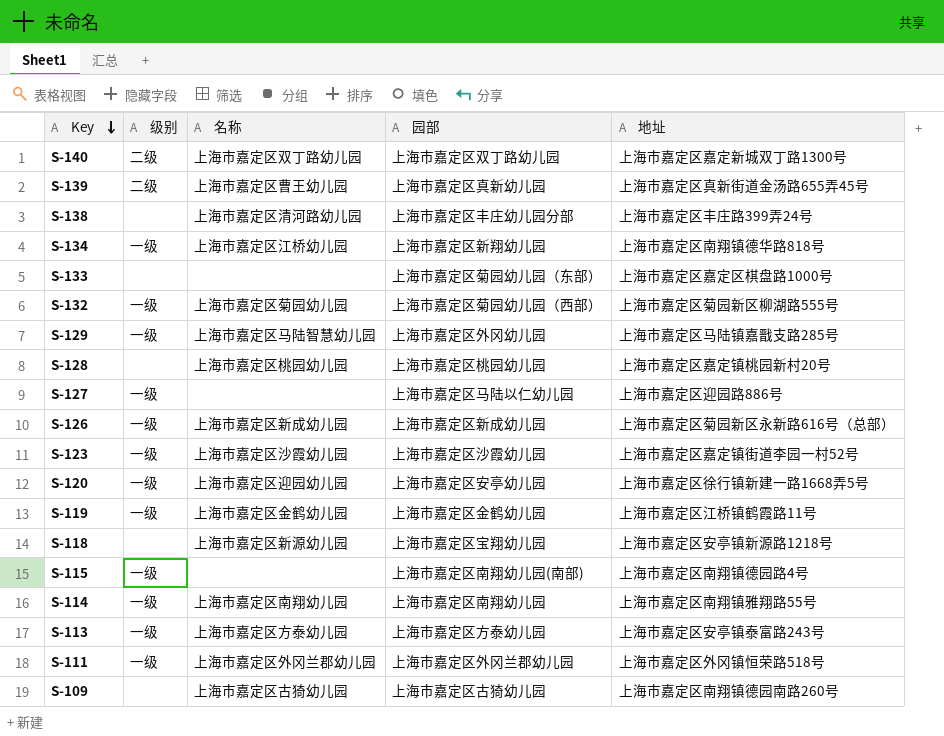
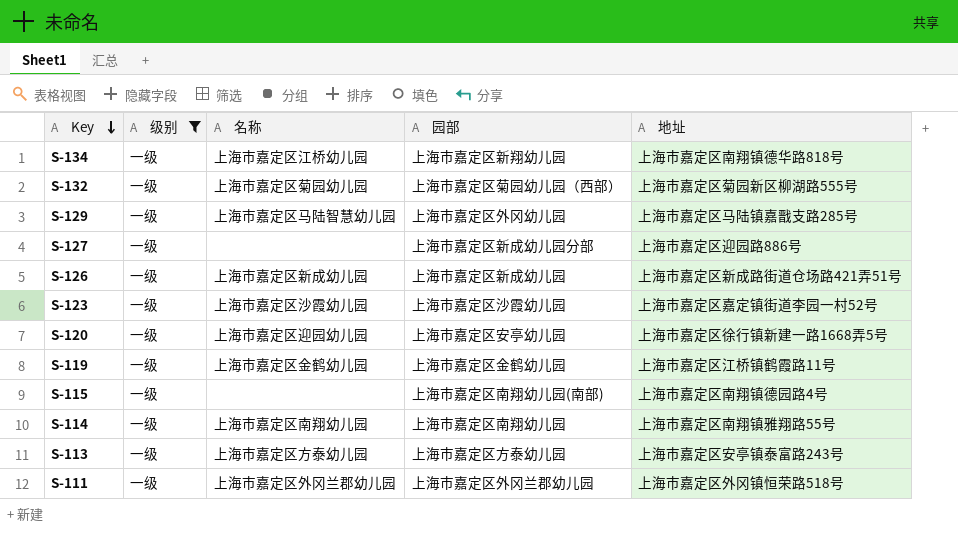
filter: none -> 级别 = 一级
S-127 | 园部: 上海市嘉定区马陆以仁幼儿园 -> 上海市嘉定区新成幼儿园分部
S-126 | 地址: 上海市嘉定区菊园新区永新路616号（总部） -> 上海市嘉定区新成路街道仓场路421弄51号

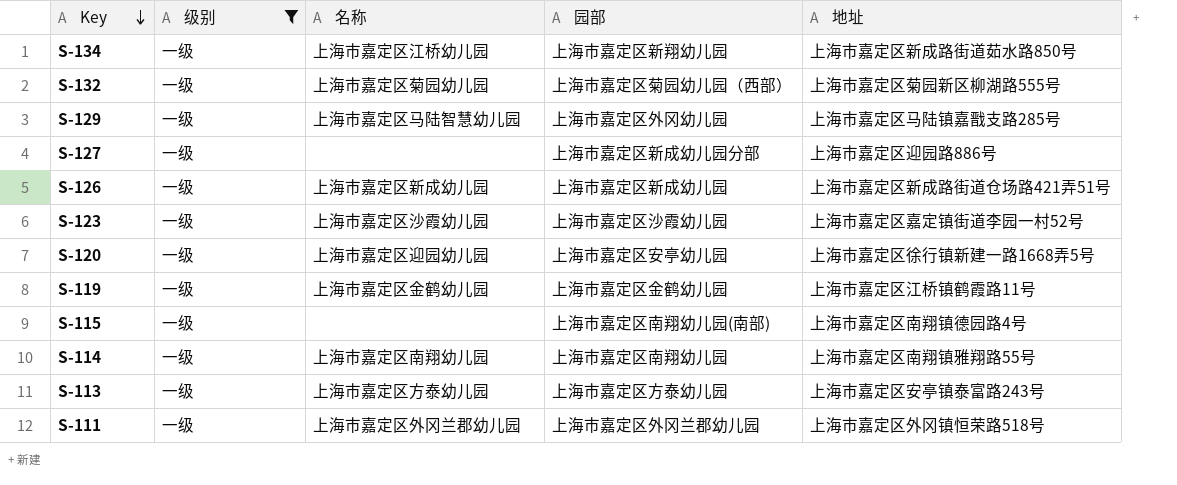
S-134 | 地址: 上海市嘉定区南翔镇德华路818号 -> 上海市嘉定区新成路街道茹水路850号

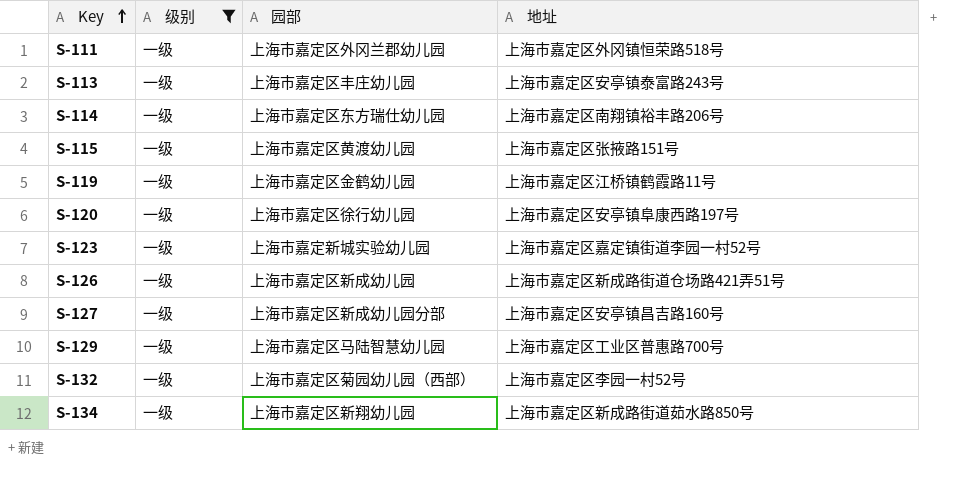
row order: Key descending -> Key ascending
column 名称 | position: 3 -> none
S-113 | 园部: 上海市嘉定区方泰幼儿园 -> 上海市嘉定区丰庄幼儿园
S-114 | 园部: 上海市嘉定区南翔幼儿园 -> 上海市嘉定区东方瑞仕幼儿园
S-114 | 地址: 上海市嘉定区南翔镇雅翔路55号 -> 上海市嘉定区南翔镇裕丰路206号
S-115 | 园部: 上海市嘉定区南翔幼儿园(南部) -> 上海市嘉定区黄渡幼儿园
S-115 | 地址: 上海市嘉定区南翔镇德园路4号 -> 上海市嘉定区张掖路151号
S-120 | 园部: 上海市嘉定区安亭幼儿园 -> 上海市嘉定区徐行幼儿园
S-120 | 地址: 上海市嘉定区徐行镇新建一路1668弄5号 -> 上海市嘉定区安亭镇阜康西路197号
S-123 | 园部: 上海市嘉定区沙霞幼儿园 -> 上海市嘉定新城实验幼儿园
S-127 | 地址: 上海市嘉定区迎园路886号 -> 上海市嘉定区安亭镇昌吉路160号
S-129 | 园部: 上海市嘉定区外冈幼儿园 -> 上海市嘉定区马陆智慧幼儿园
S-129 | 地址: 上海市嘉定区马陆镇嘉戬支路285号 -> 上海市嘉定区工业区普惠路700号
S-132 | 地址: 上海市嘉定区菊园新区柳湖路555号 -> 上海市嘉定区李园一村52号

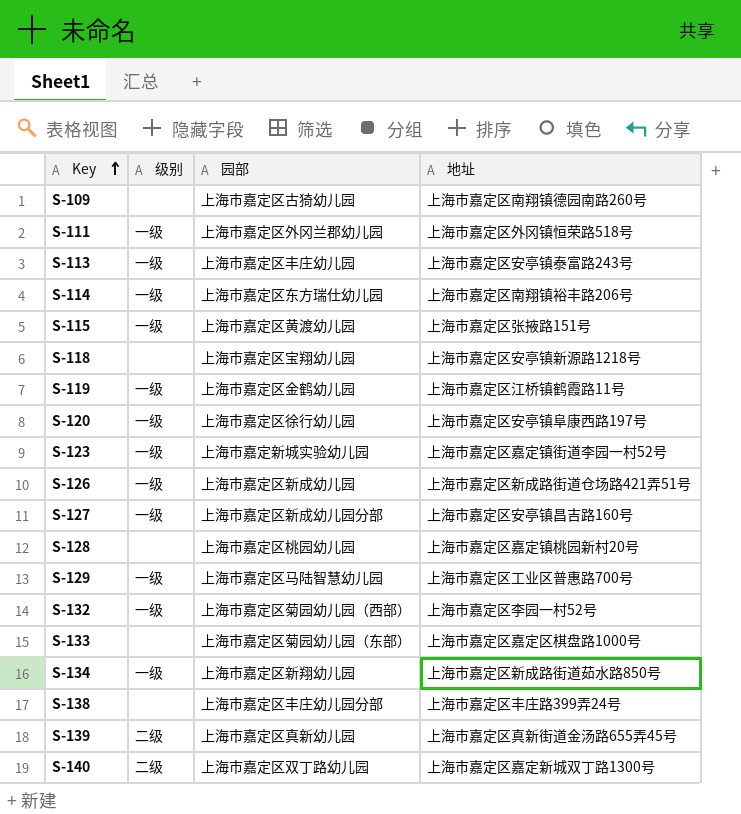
filter: 级别 = 一级 -> none

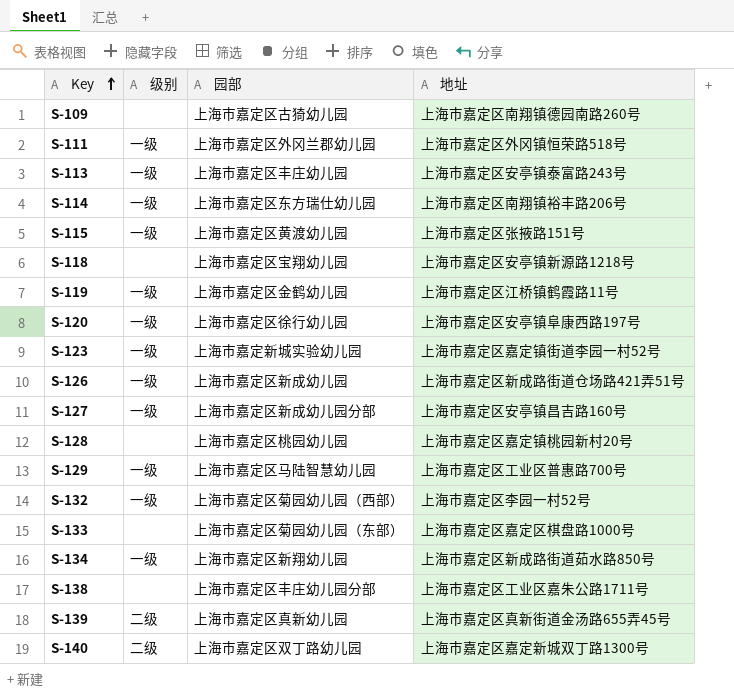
S-138 | 地址: 上海市嘉定区丰庄路399弄24号 -> 上海市嘉定区工业区嘉朱公路1711号

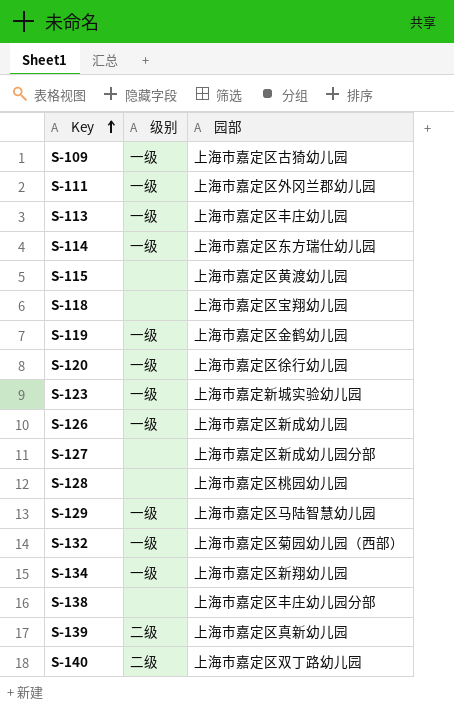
column 地址 | position: 4 -> none
row S-133: none | 上海市嘉定区菊园幼儿园（东部） | 上海市嘉定区嘉定区棋盘路1000号 -> none
S-109 | 级别: none -> 一级
S-115 | 级别: 一级 -> none
S-127 | 级别: 一级 -> none

